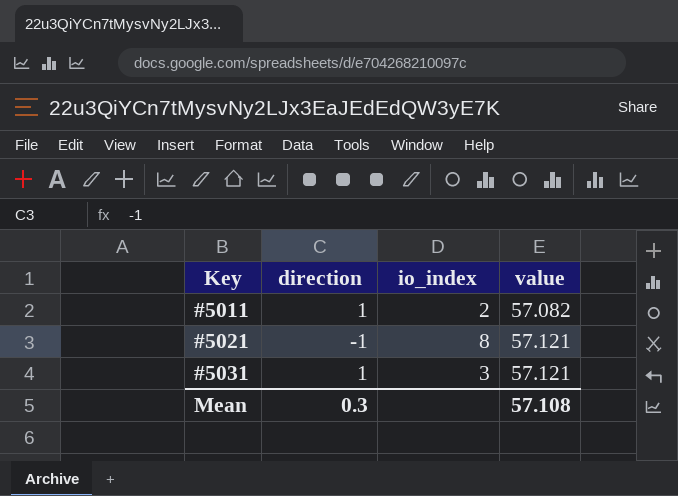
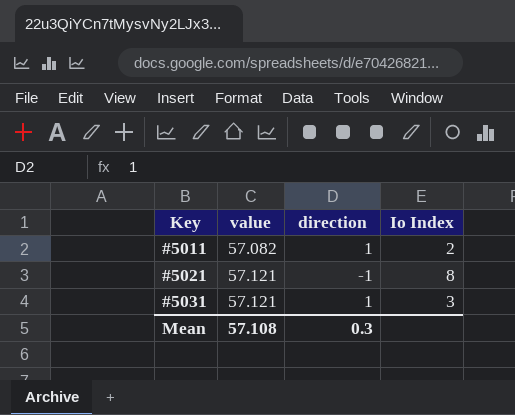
column value | position: 4 -> 2
column name: io_index -> Io Index

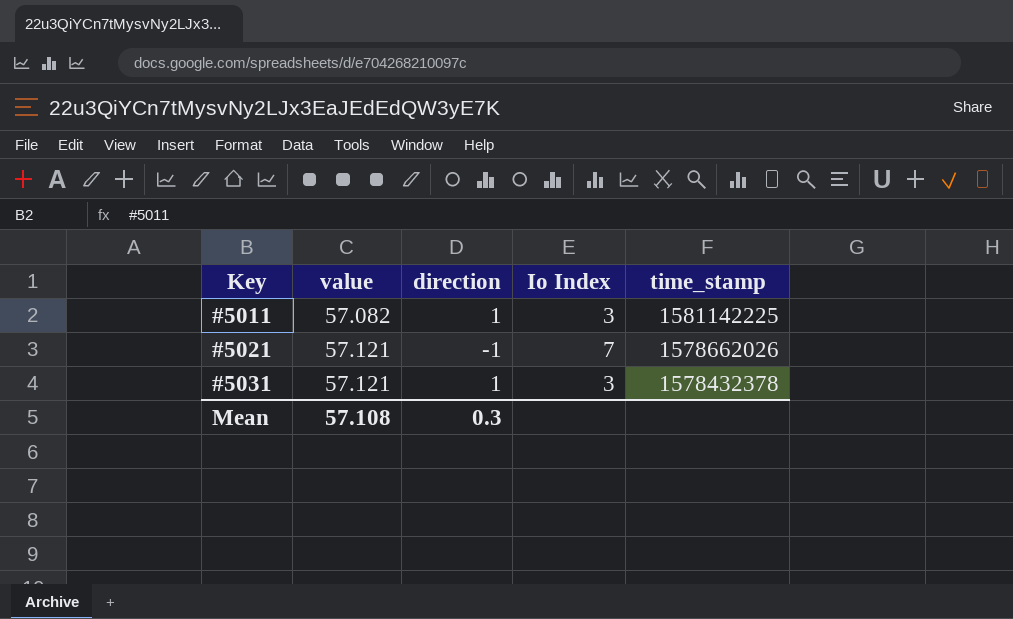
column time_stamp | position: none -> 5
#5011 | Io Index: 2 -> 3
#5021 | Io Index: 8 -> 7

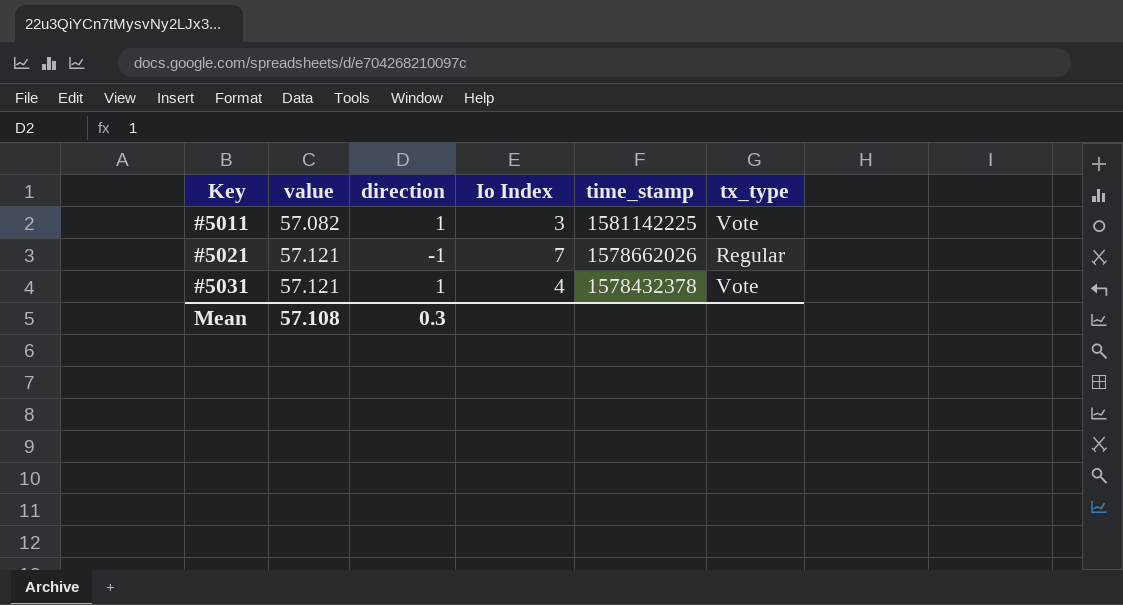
column tx_type | position: none -> 6
#5031 | Io Index: 3 -> 4

